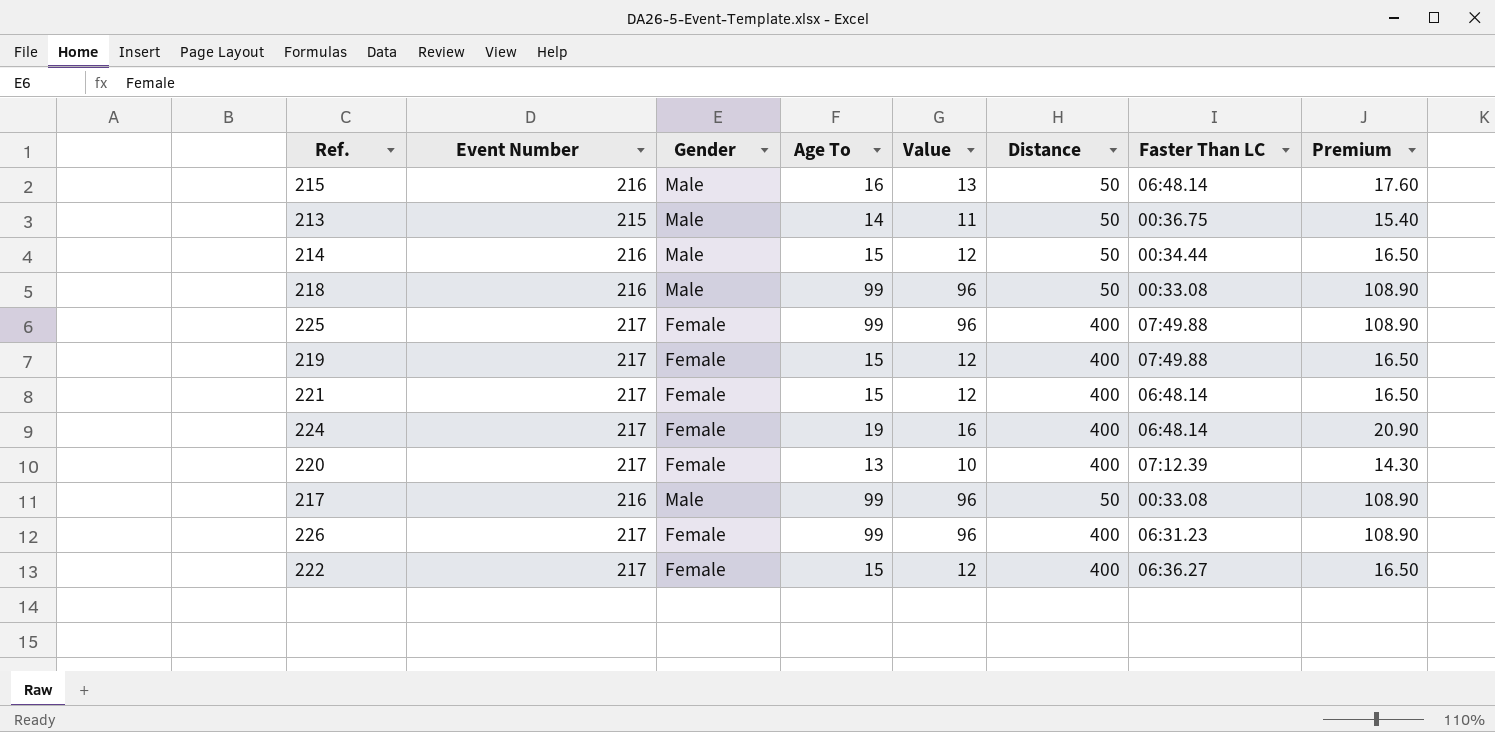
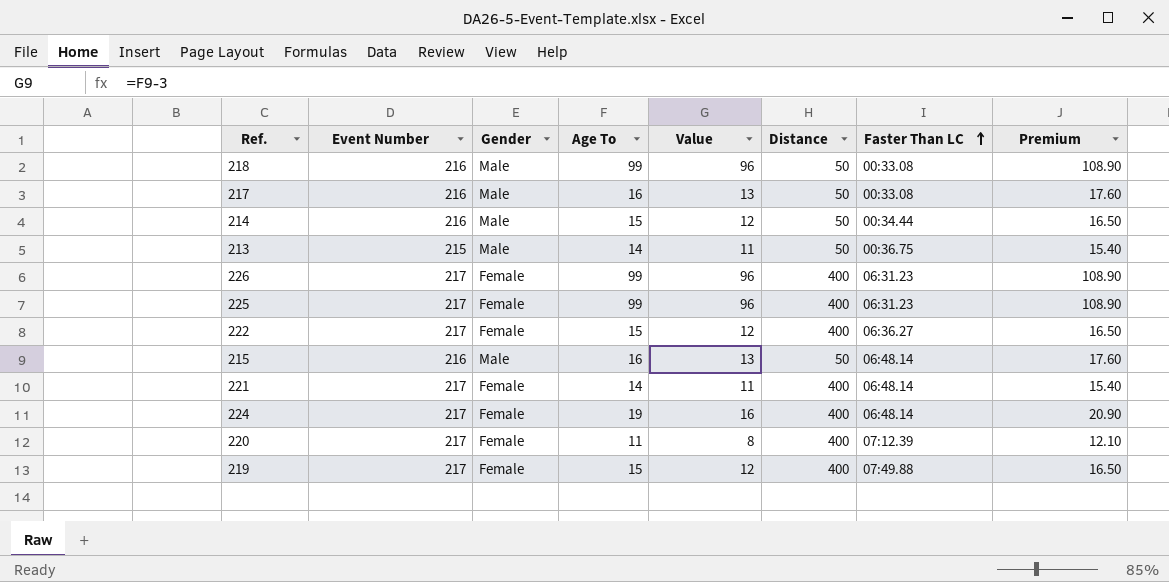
row order: none -> Faster Than LC ascending
217 | Age To: 99 -> 16
217 | Value: 96 -> 13
217 | Premium: 108.90 -> 17.60
225 | Faster Than LC: 07:49.88 -> 06:31.23
221 | Age To: 15 -> 14
221 | Value: 12 -> 11
221 | Premium: 16.50 -> 15.40
220 | Age To: 13 -> 11
220 | Value: 10 -> 8
220 | Premium: 14.30 -> 12.10

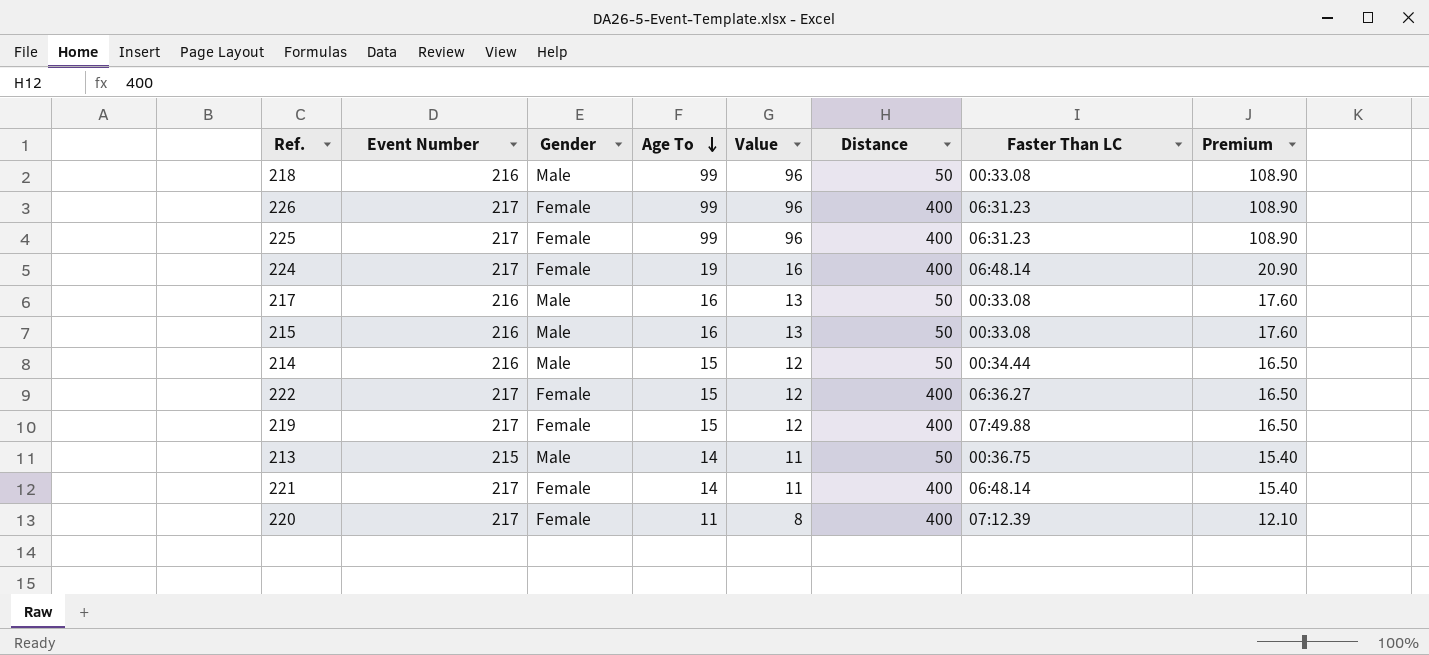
row order: Faster Than LC ascending -> Age To descending
215 | Faster Than LC: 06:48.14 -> 00:33.08

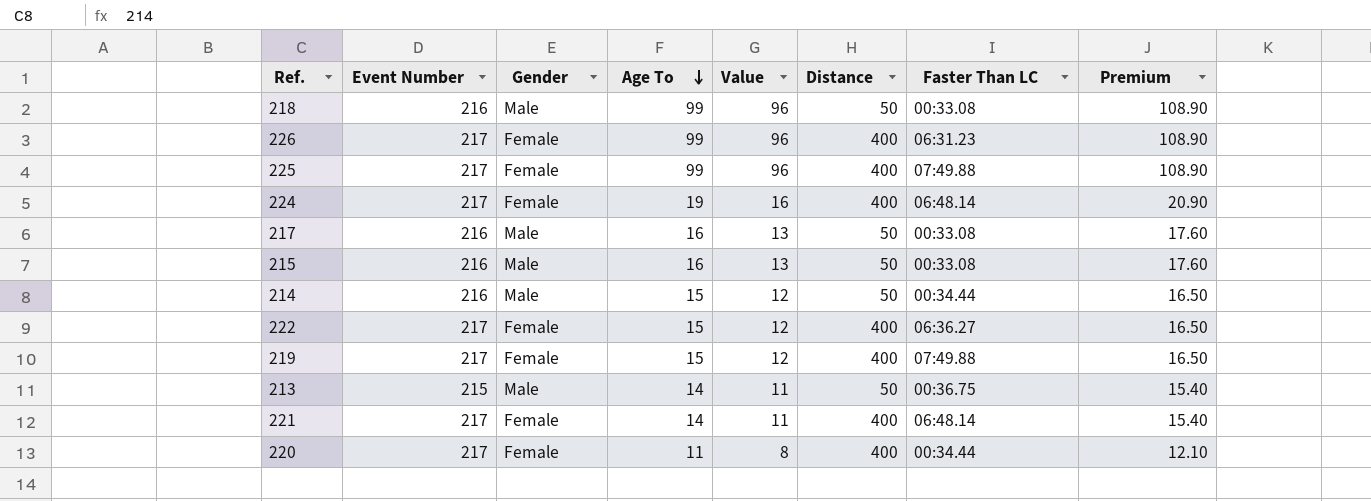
225 | Faster Than LC: 06:31.23 -> 07:49.88
220 | Faster Than LC: 07:12.39 -> 00:34.44

